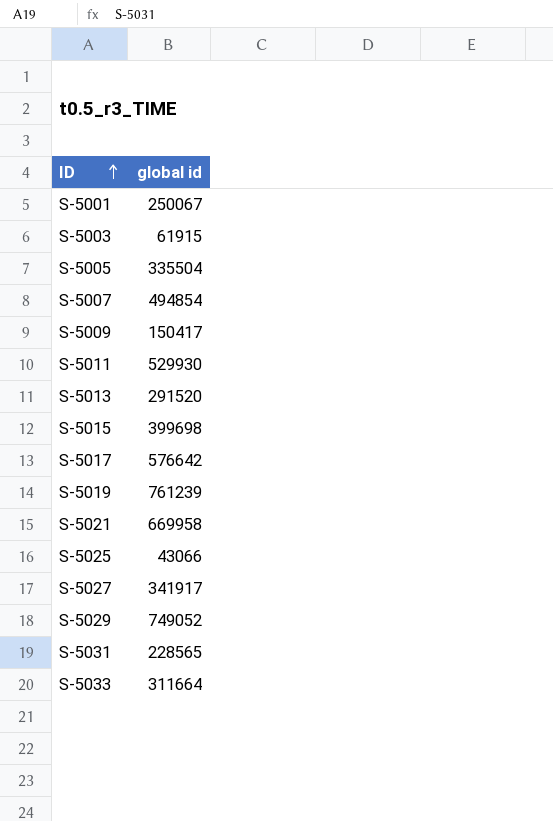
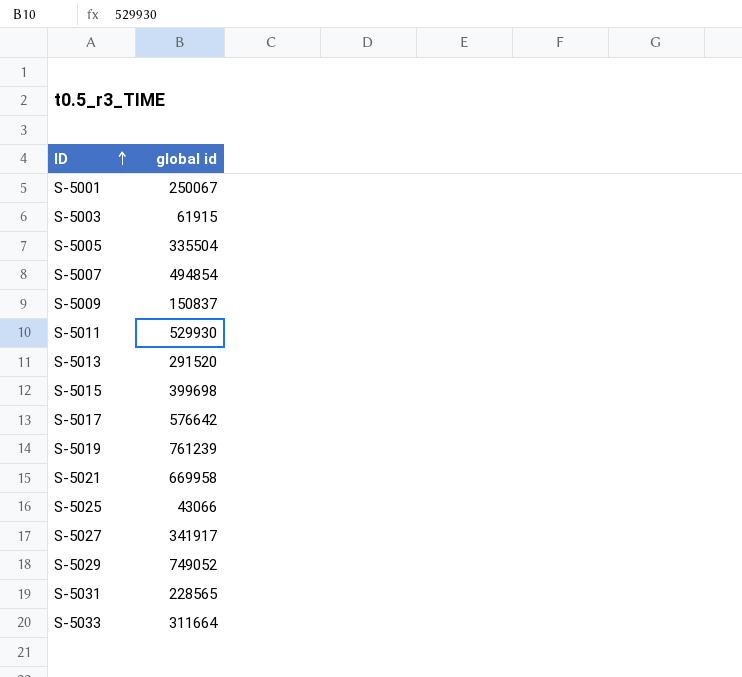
S-5009 | global id: 150417 -> 150837

